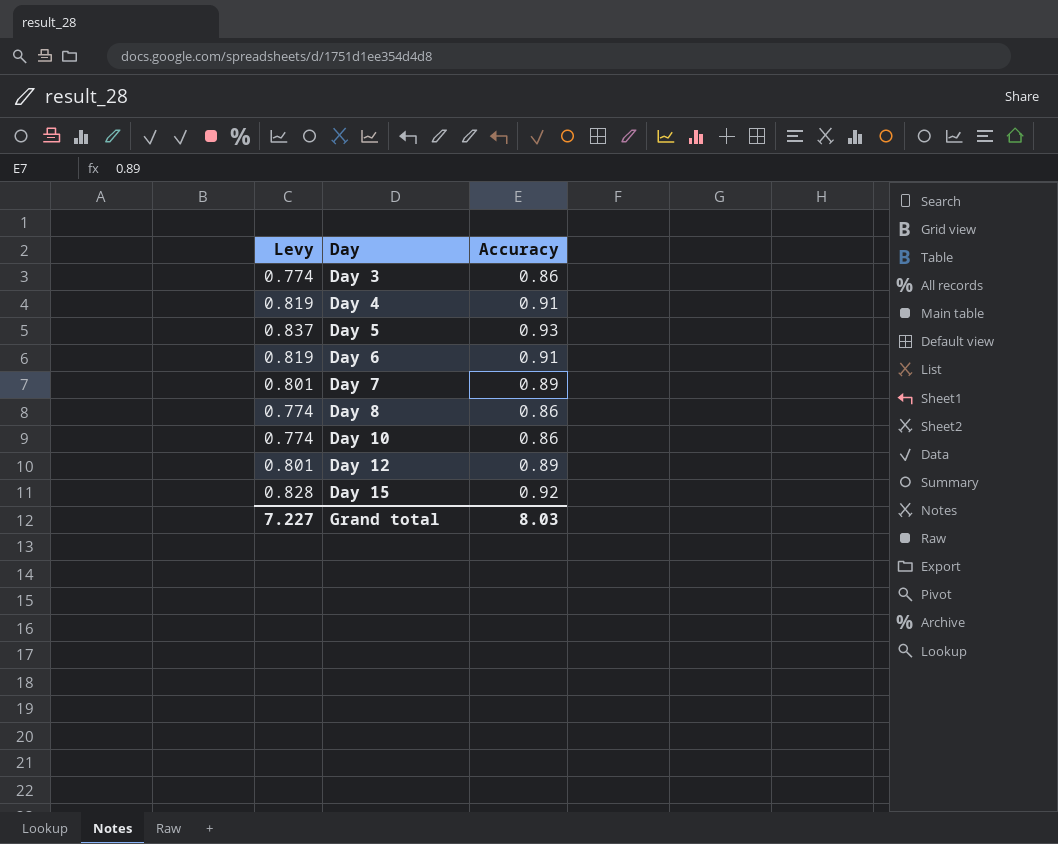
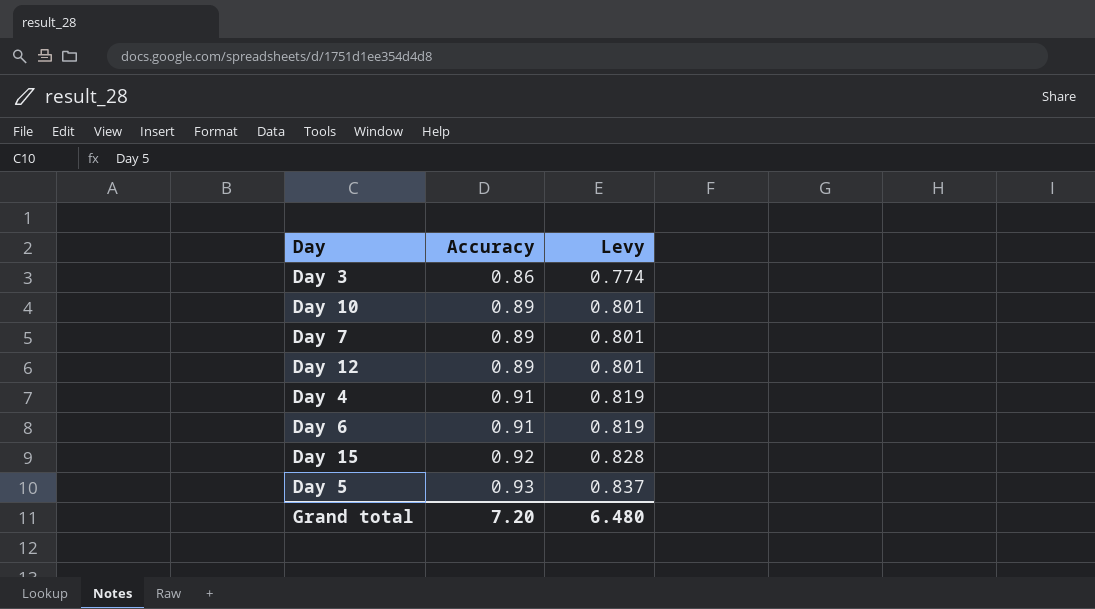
row order: Day ascending -> Accuracy ascending
column Levy | position: 1 -> 3
row Day 8: 0.774 | 0.86 -> none
Day 10 | Accuracy: 0.86 -> 0.89
Day 10 | Levy: 0.774 -> 0.801
Grand total | Accuracy: 8.03 -> 7.20
Grand total | Levy: 7.227 -> 6.480

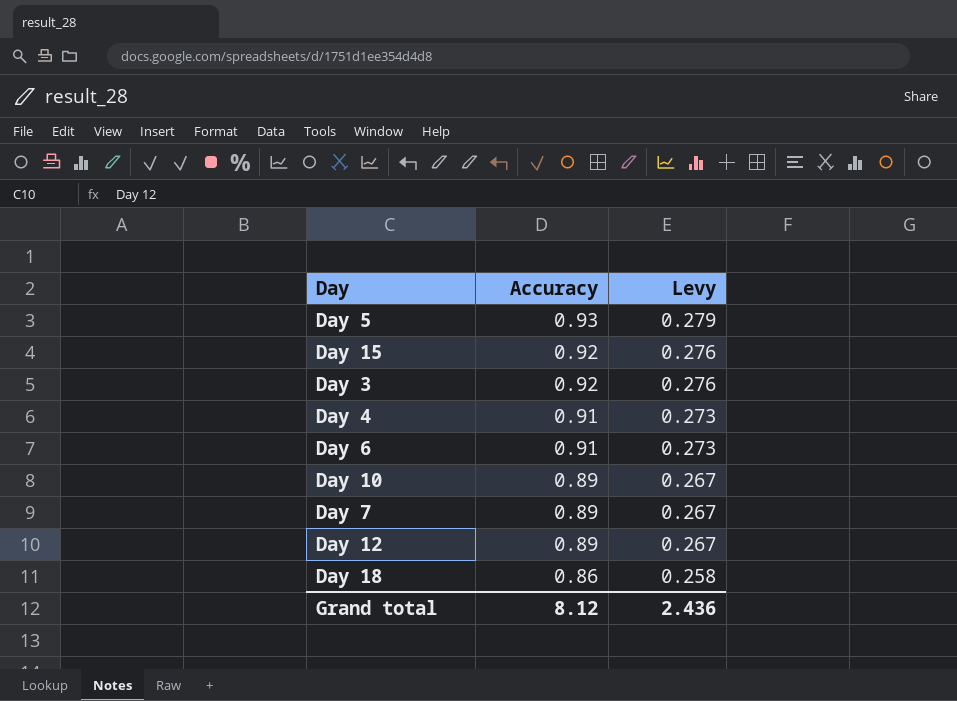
row order: Accuracy ascending -> Accuracy descending
column Levy | formula: [Accuracy] * 0.9 -> [Accuracy] * 0.3
Day 3 | Accuracy: 0.86 -> 0.92
row Day 18: none -> 0.86 | 0.258
Grand total | Accuracy: 7.20 -> 8.12
Grand total | Levy: 6.480 -> 2.436

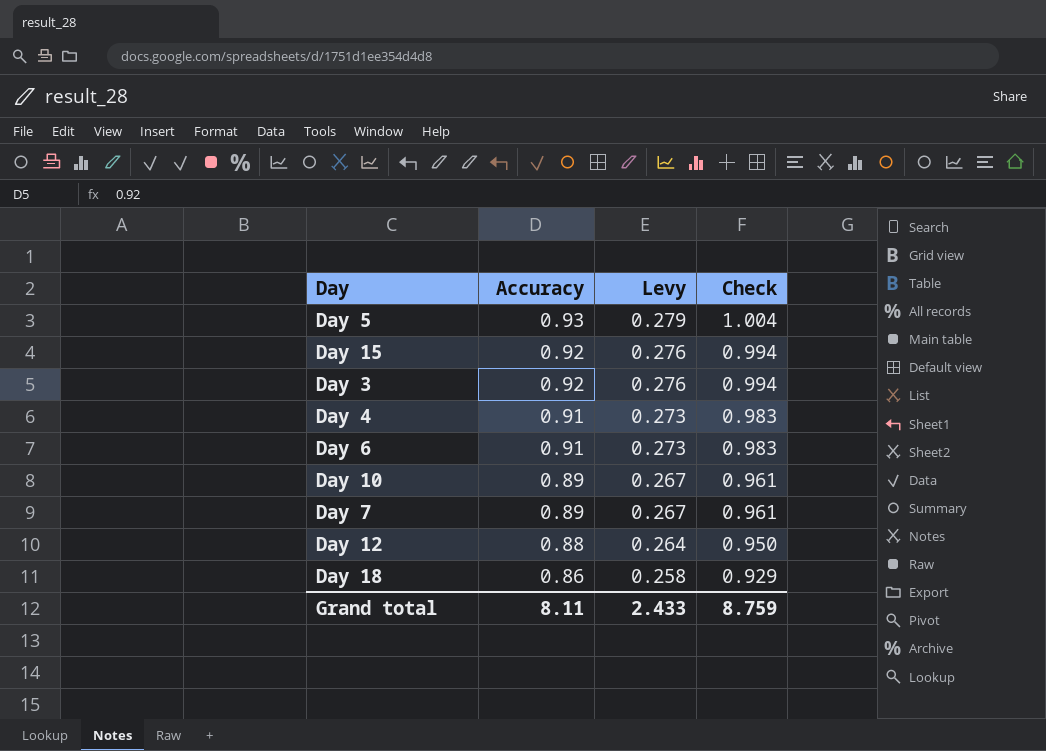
column Check | formula: none -> [Accuracy] * 1.08
Day 12 | Accuracy: 0.89 -> 0.88
Day 12 | Levy: 0.267 -> 0.264
Grand total | Accuracy: 8.12 -> 8.11
Grand total | Levy: 2.436 -> 2.433

